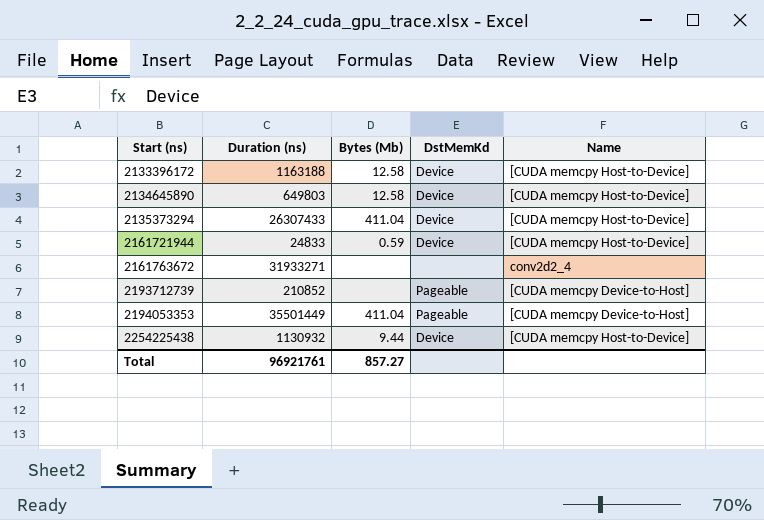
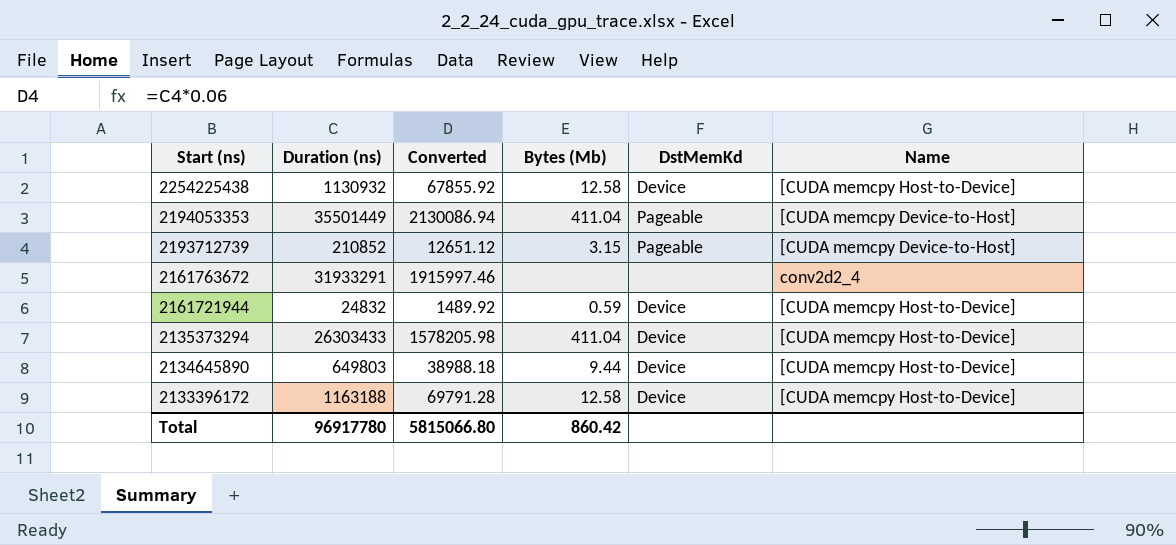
row order: Start (ns) ascending -> Start (ns) descending
column Converted | formula: none -> [Duration (ns)] * 0.06
2254225438 | Bytes (Mb): 9.44 -> 12.58
2193712739 | Bytes (Mb): none -> 3.15
2161763672 | Duration (ns): 31933271 -> 31933291
2161721944 | Duration (ns): 24833 -> 24832
2135373294 | Duration (ns): 26307433 -> 26303433
2134645890 | Bytes (Mb): 12.58 -> 9.44
Total | Duration (ns): 96921761 -> 96917780
Total | Bytes (Mb): 857.27 -> 860.42

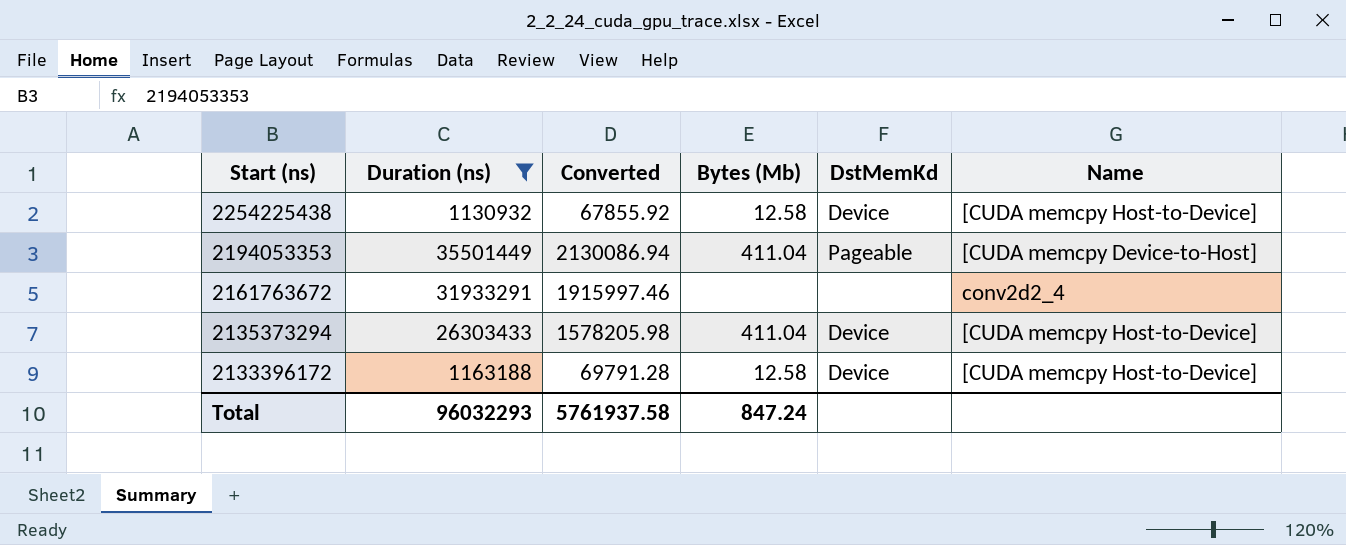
filter: none -> Duration (ns) >= 1130932
Total | Duration (ns): 96917780 -> 96032293
Total | Converted: 5815066.80 -> 5761937.58
Total | Bytes (Mb): 860.42 -> 847.24

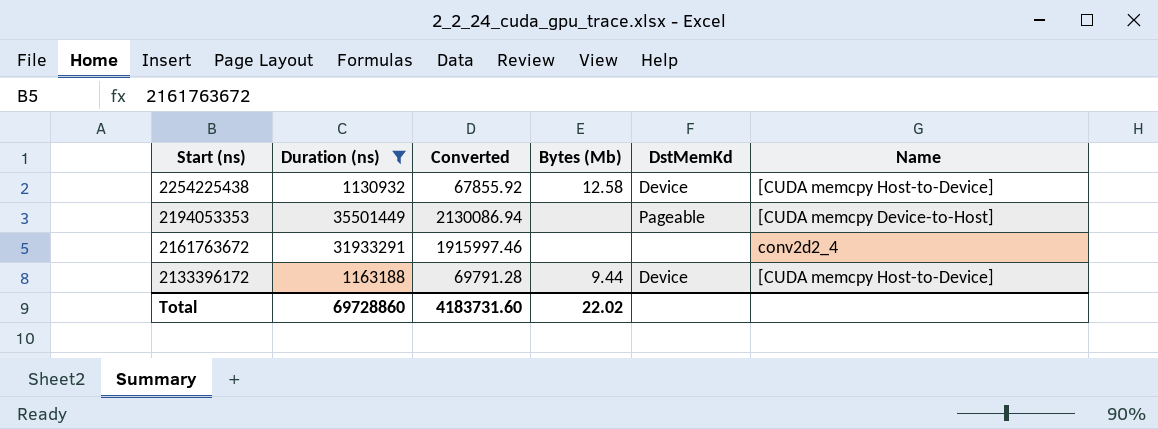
row 2135373294: 26303433 | 1578205.98 | 411.04 | Device | [CUDA memcpy Host-to-Device] -> none
2194053353 | Bytes (Mb): 411.04 -> none
2133396172 | Bytes (Mb): 12.58 -> 9.44
Total | Duration (ns): 96032293 -> 69728860
Total | Converted: 5761937.58 -> 4183731.60
Total | Bytes (Mb): 847.24 -> 22.02

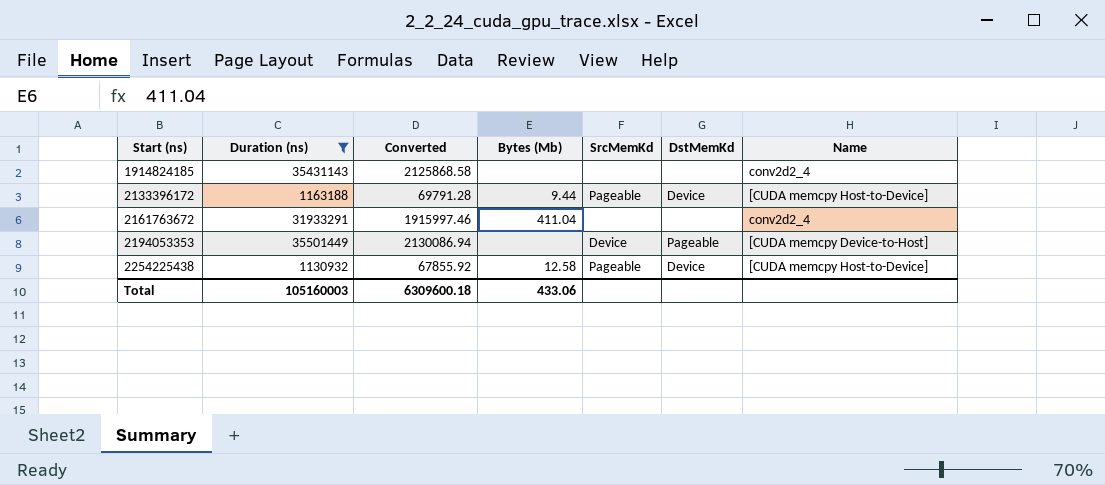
row order: Start (ns) descending -> Start (ns) ascending
column SrcMemKd | position: none -> 5
row 1914824185: none -> 35431143 | 2125868.58 | none | none | none | conv2d2_4
2161763672 | Bytes (Mb): none -> 411.04
Total | Duration (ns): 69728860 -> 105160003
Total | Converted: 4183731.60 -> 6309600.18
Total | Bytes (Mb): 22.02 -> 433.06

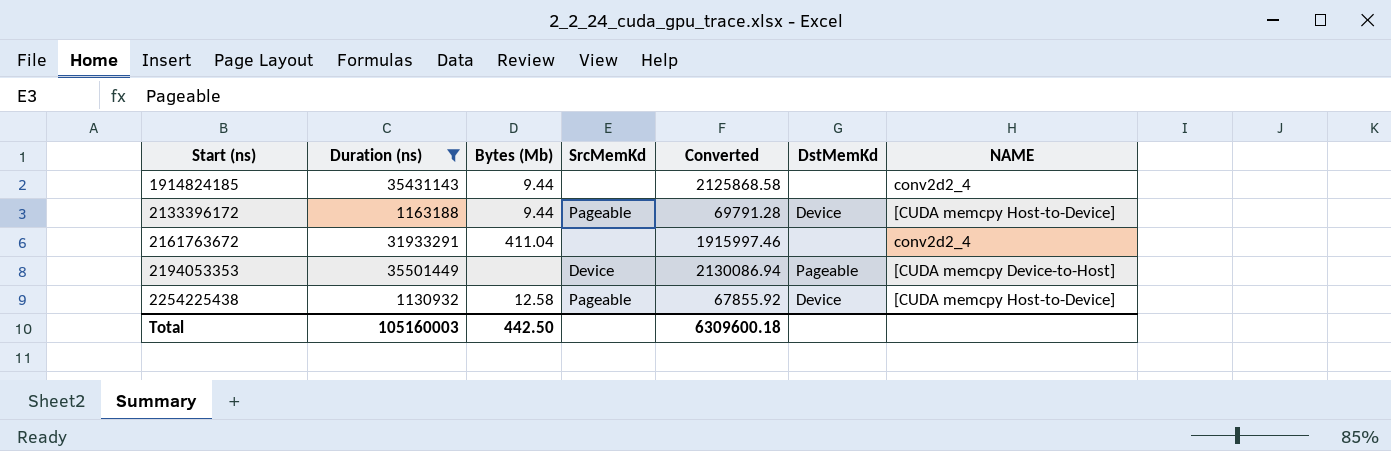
column Converted | position: 3 -> 5
column name: Name -> NAME
1914824185 | Bytes (Mb): none -> 9.44
Total | Bytes (Mb): 433.06 -> 442.50

